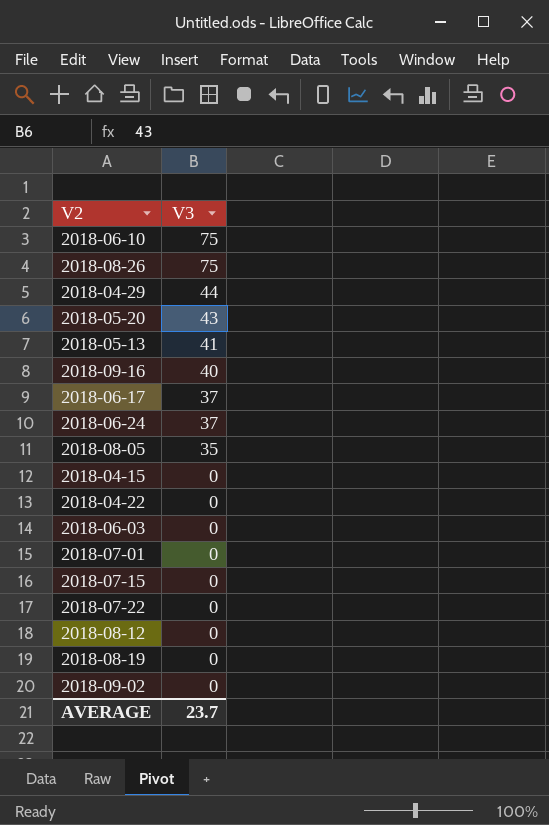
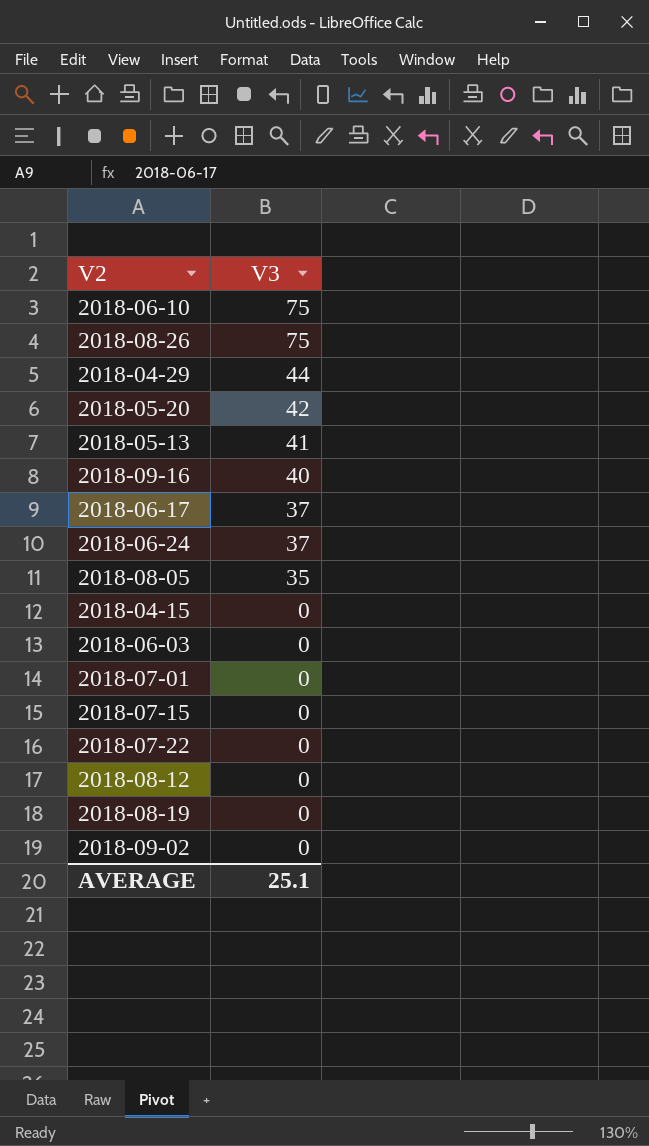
row 2018-04-22: 0 -> none
2018-05-20 | V3: 43 -> 42
AVERAGE | V3: 23.7 -> 25.1

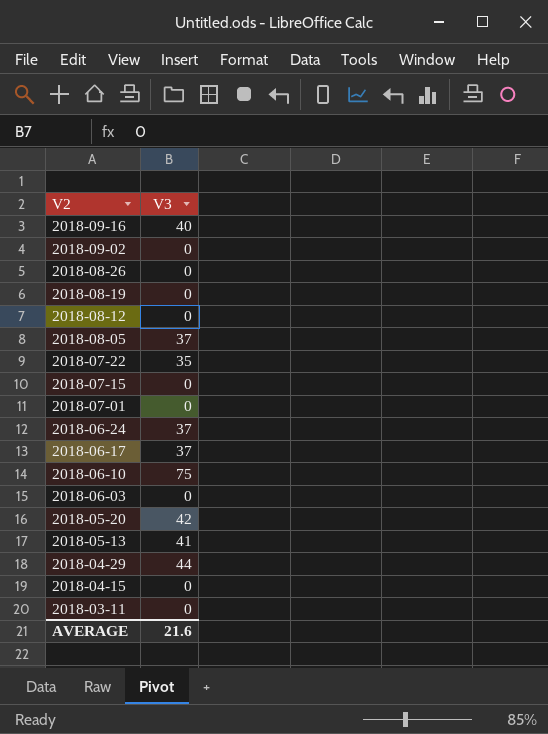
row order: V3 descending -> V2 descending
2018-08-26 | V3: 75 -> 0
2018-08-05 | V3: 35 -> 37
2018-07-22 | V3: 0 -> 35
row 2018-03-11: none -> 0
AVERAGE | V3: 25.1 -> 21.6

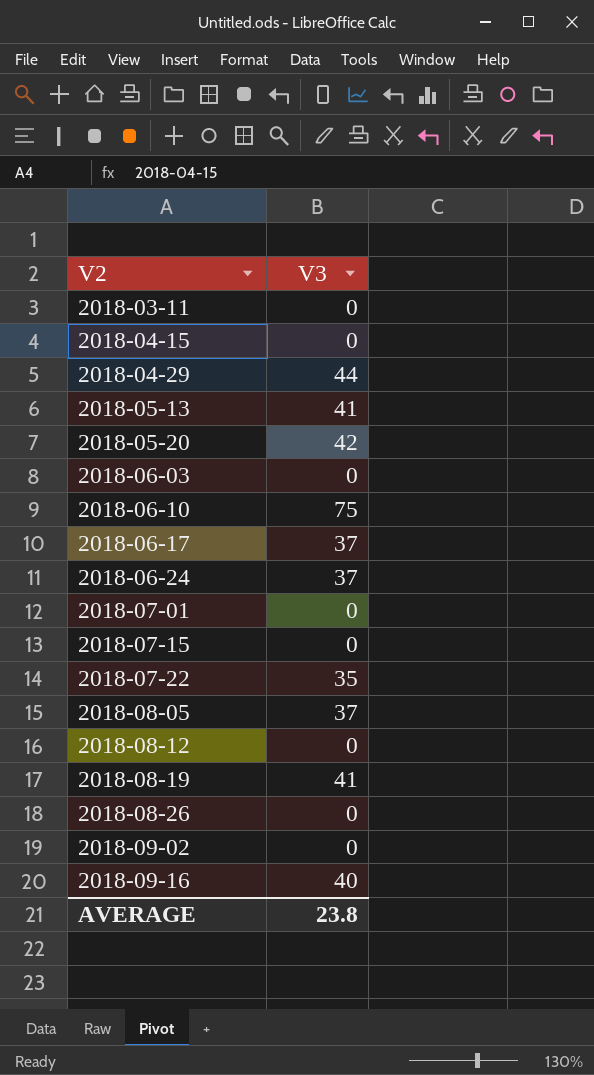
row order: V2 descending -> V2 ascending
2018-08-19 | V3: 0 -> 41
AVERAGE | V3: 21.6 -> 23.8

